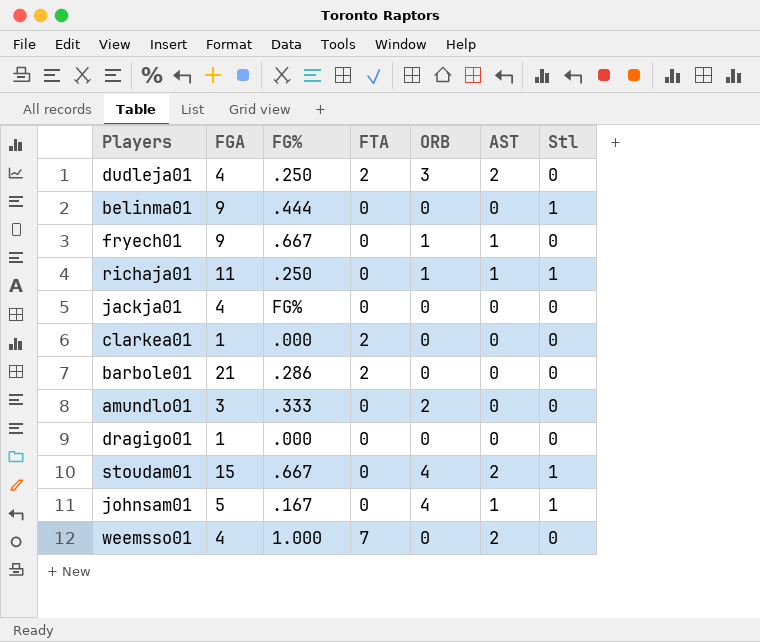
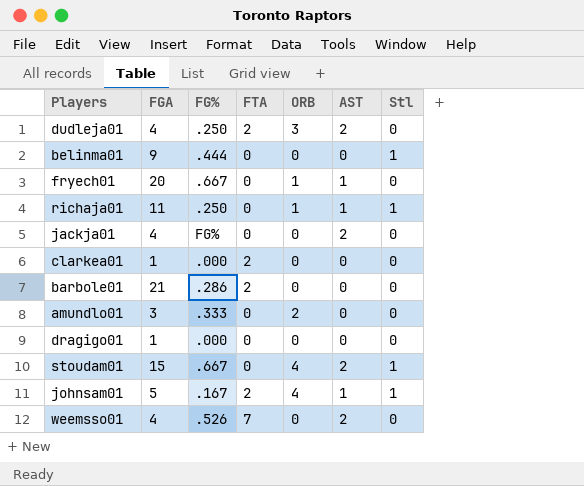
fryech01 | FGA: 9 -> 20
jackja01 | AST: 0 -> 2
johnsam01 | FTA: 0 -> 2
weemsso01 | FG%: 1.000 -> .526

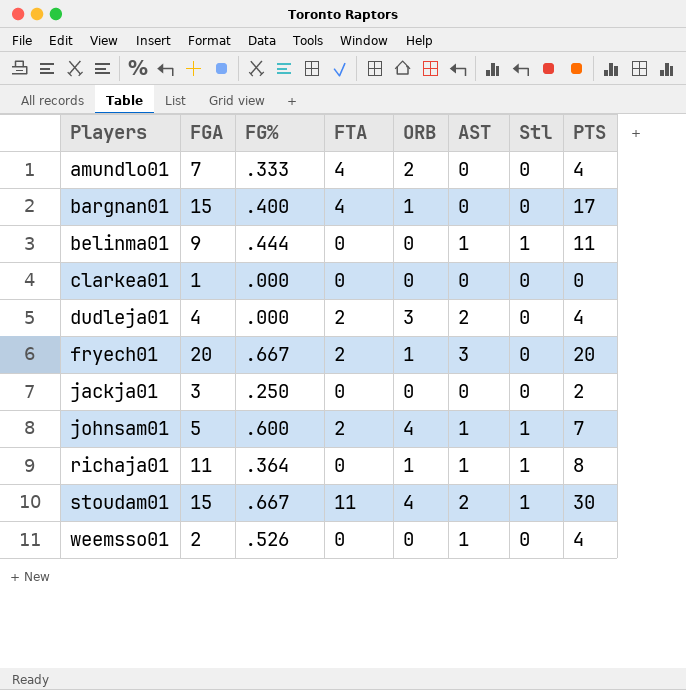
row order: none -> Players ascending
column PTS | position: none -> 8
row barbole01: 21 | .286 | 2 | 0 | 0 | 0 -> none
row dragigo01: 1 | .000 | 0 | 0 | 0 | 0 -> none
amundlo01 | FGA: 3 -> 7
amundlo01 | FTA: 0 -> 4
row bargnan01: none -> 15 | .400 | 4 | 1 | 0 | 0 | 17
belinma01 | AST: 0 -> 1
clarkea01 | FTA: 2 -> 0
dudleja01 | FG%: .250 -> .000
fryech01 | FTA: 0 -> 2
fryech01 | AST: 1 -> 3
jackja01 | FGA: 4 -> 3
jackja01 | FG%: FG% -> .250
jackja01 | AST: 2 -> 0
johnsam01 | FG%: .167 -> .600
richaja01 | FG%: .250 -> .364
stoudam01 | FTA: 0 -> 11
weemsso01 | FGA: 4 -> 2
weemsso01 | FTA: 7 -> 0
weemsso01 | AST: 2 -> 1

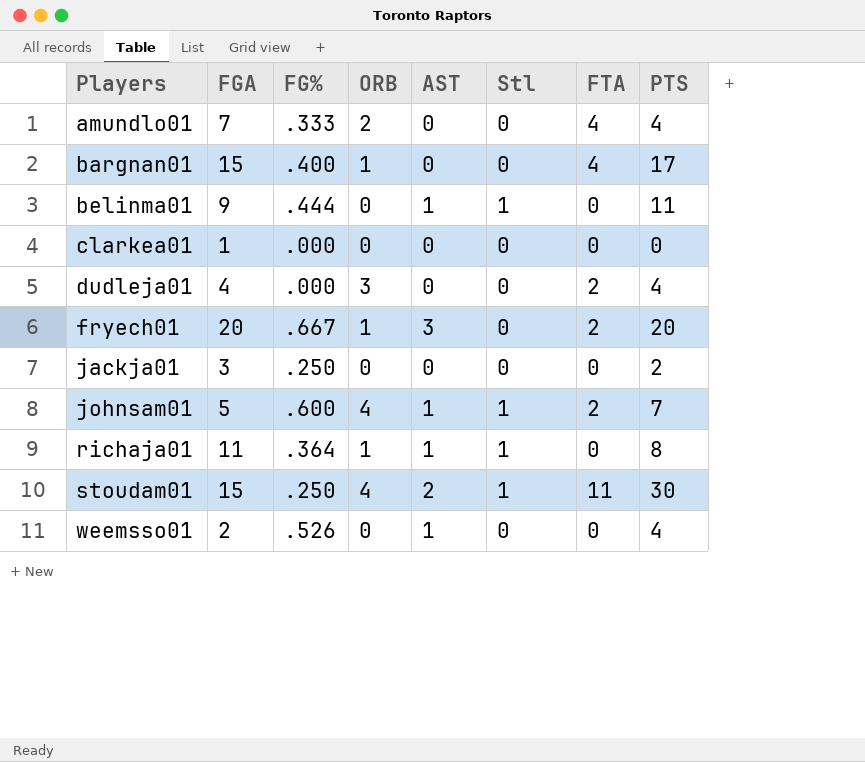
column FTA | position: 4 -> 7
dudleja01 | AST: 2 -> 0
stoudam01 | FG%: .667 -> .250

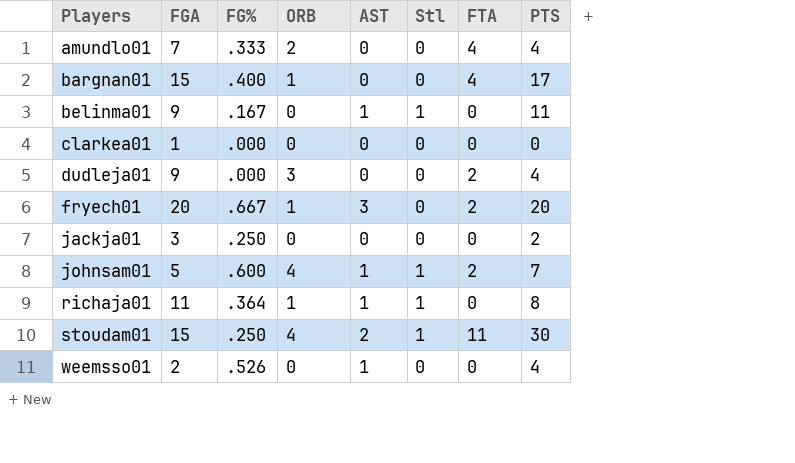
belinma01 | FG%: .444 -> .167
dudleja01 | FGA: 4 -> 9

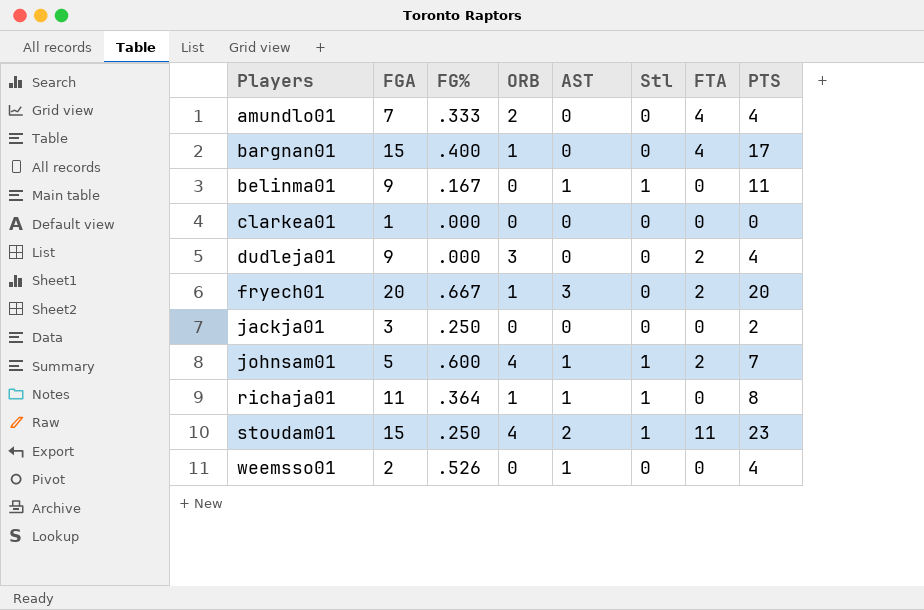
stoudam01 | PTS: 30 -> 23

